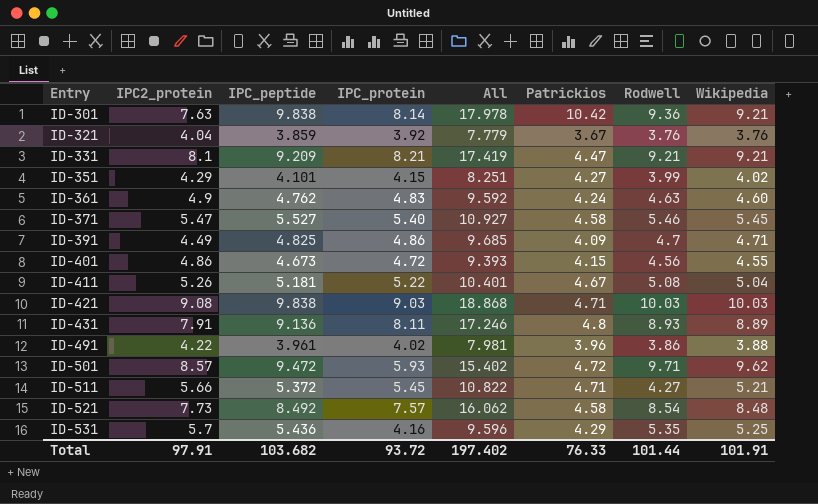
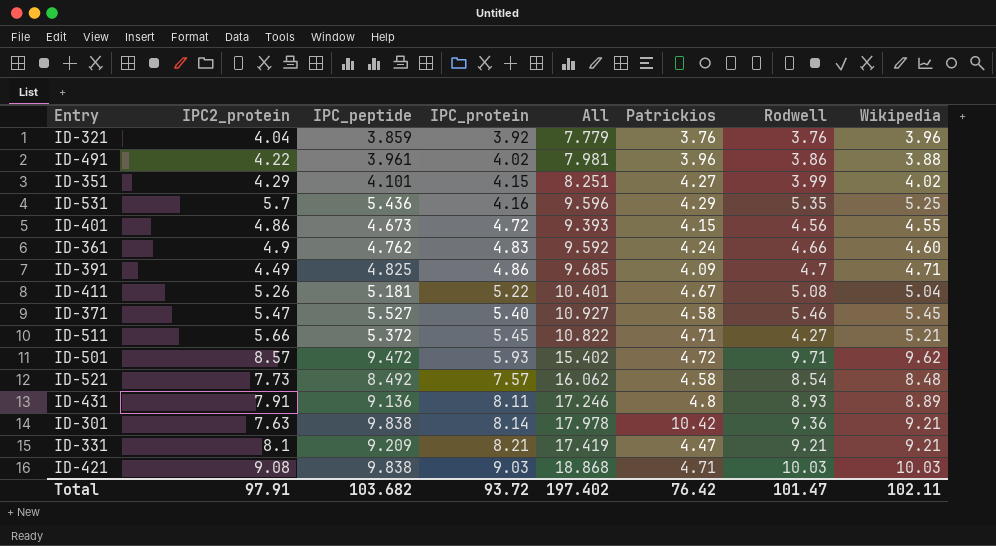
row order: Entry ascending -> IPC_protein ascending
ID-321 | Patrickios: 3.67 -> 3.76
ID-321 | Wikipedia: 3.76 -> 3.96
ID-361 | Rodwell: 4.63 -> 4.66
Total | Patrickios: 76.33 -> 76.42
Total | Rodwell: 101.44 -> 101.47
Total | Wikipedia: 101.91 -> 102.11

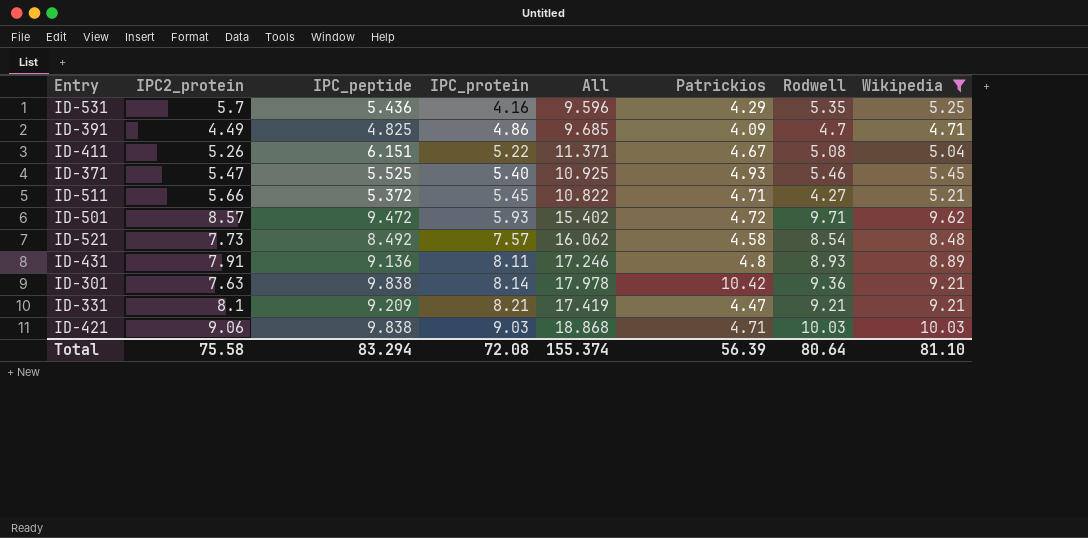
filter: none -> Wikipedia >= 4.71
ID-411 | IPC_peptide: 5.181 -> 6.151
ID-411 | All: 10.401 -> 11.371
ID-371 | IPC_peptide: 5.527 -> 5.525
ID-371 | All: 10.927 -> 10.925
ID-371 | Patrickios: 4.58 -> 4.93
ID-421 | IPC2_protein: 9.08 -> 9.06
Total | IPC2_protein: 97.91 -> 75.58
Total | IPC_peptide: 103.682 -> 83.294
Total | IPC_protein: 93.72 -> 72.08
Total | All: 197.402 -> 155.374
Total | Patrickios: 76.42 -> 56.39
Total | Rodwell: 101.47 -> 80.64
Total | Wikipedia: 102.11 -> 81.10

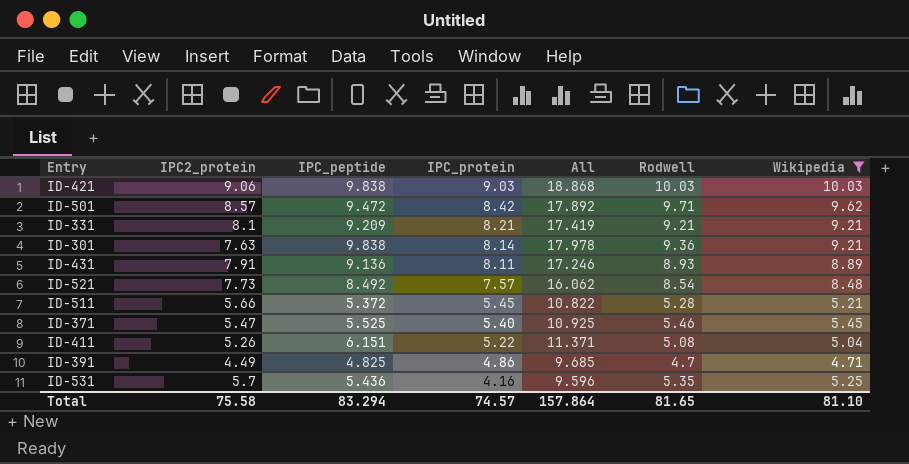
row order: IPC_protein ascending -> IPC_protein descending
column Patrickios | position: 6 -> none
ID-501 | IPC_protein: 5.93 -> 8.42
ID-501 | All: 15.402 -> 17.892
ID-511 | Rodwell: 4.27 -> 5.28
Total | IPC_protein: 72.08 -> 74.57
Total | All: 155.374 -> 157.864
Total | Rodwell: 80.64 -> 81.65

